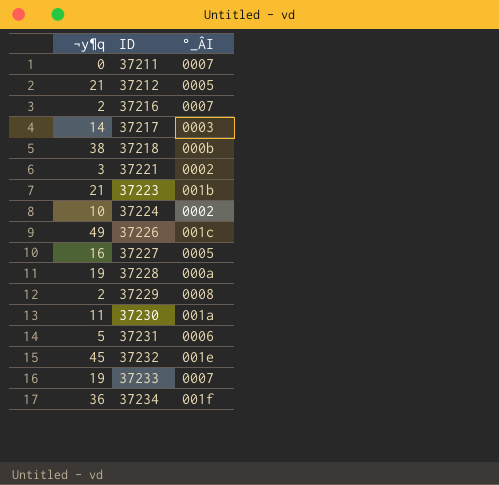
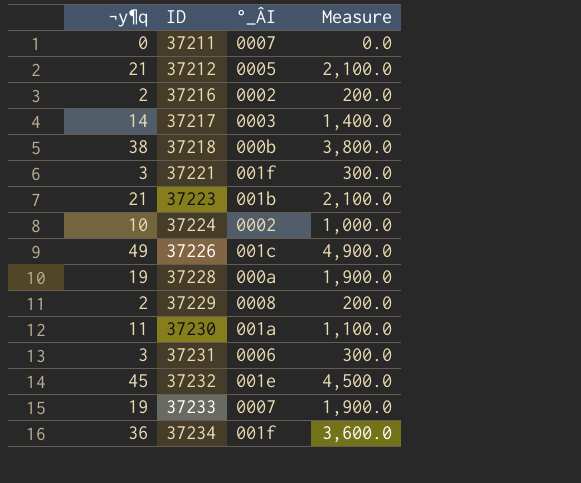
column Measure | formula: none -> [¬y¶q] * 100
row 37227: 16 | 0005 -> none
37216 | °_ÂI: 0007 -> 0002
37221 | °_ÂI: 0002 -> 001f
37231 | ¬y¶q: 5 -> 3

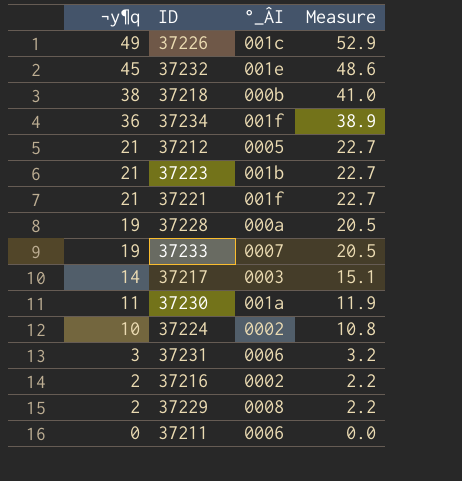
row order: ID ascending -> ¬y¶q descending
column Measure | formula: [¬y¶q] * 100 -> [¬y¶q] * 1.08
37221 | ¬y¶q: 3 -> 21
37211 | °_ÂI: 0007 -> 0006

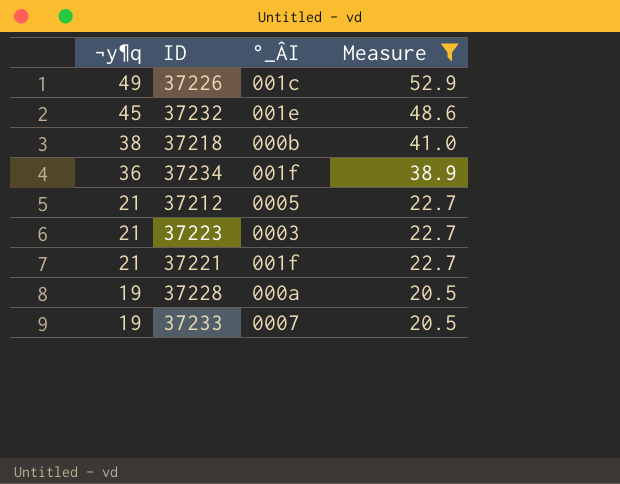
filter: none -> Measure >= 20.5
37223 | °_ÂI: 001b -> 0003

